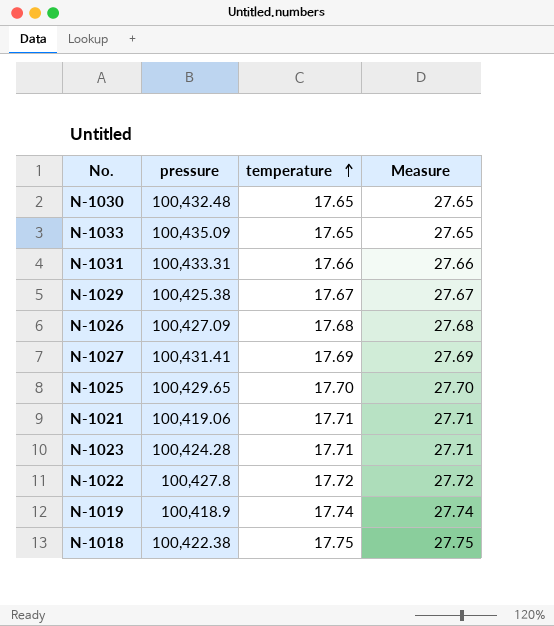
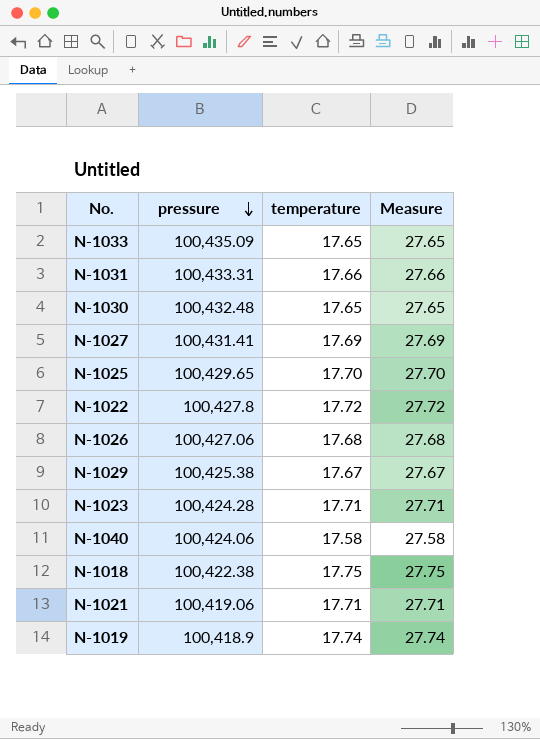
row order: temperature ascending -> pressure descending
N-1026 | pressure: 100,427.09 -> 100,427.06
row N-1040: none -> 100,424.06 | 17.58 | 27.58

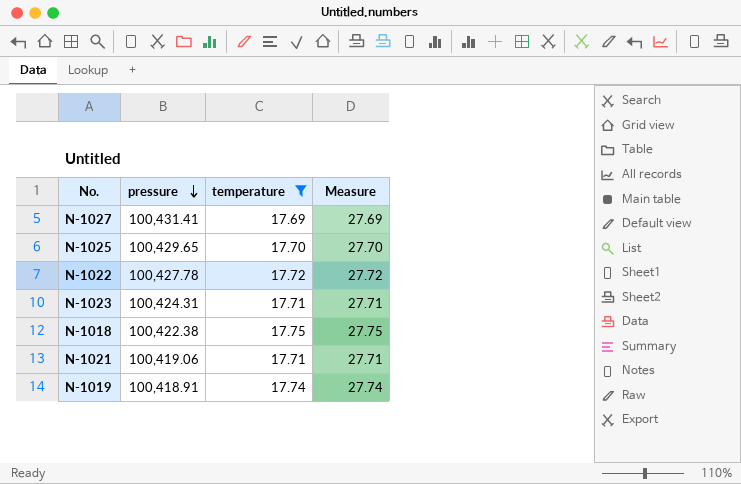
filter: none -> temperature >= 17.69
N-1022 | pressure: 100,427.8 -> 100,427.78
N-1023 | pressure: 100,424.28 -> 100,424.31
N-1019 | pressure: 100,418.9 -> 100,418.91

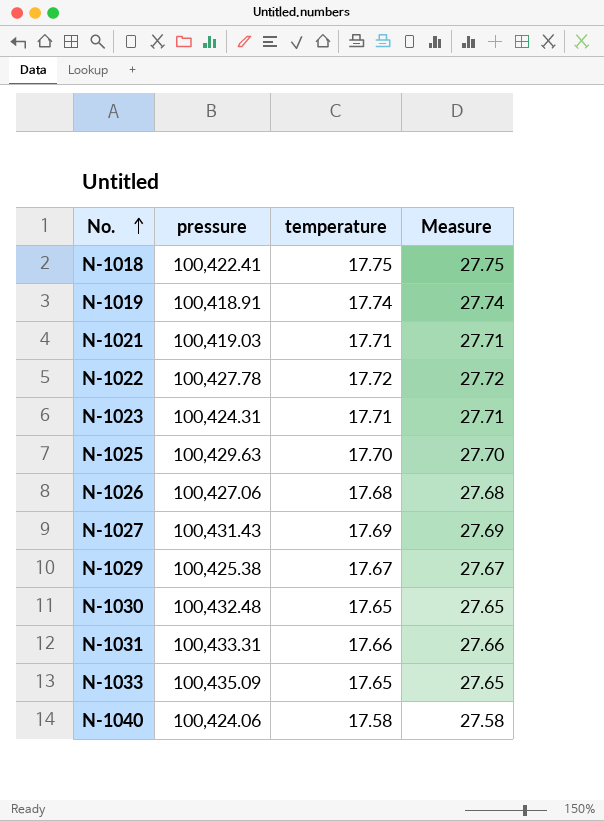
filter: temperature >= 17.69 -> none
row order: pressure descending -> No. ascending
N-1018 | pressure: 100,422.38 -> 100,422.41
N-1021 | pressure: 100,419.06 -> 100,419.03
N-1025 | pressure: 100,429.65 -> 100,429.63
N-1027 | pressure: 100,431.41 -> 100,431.43

